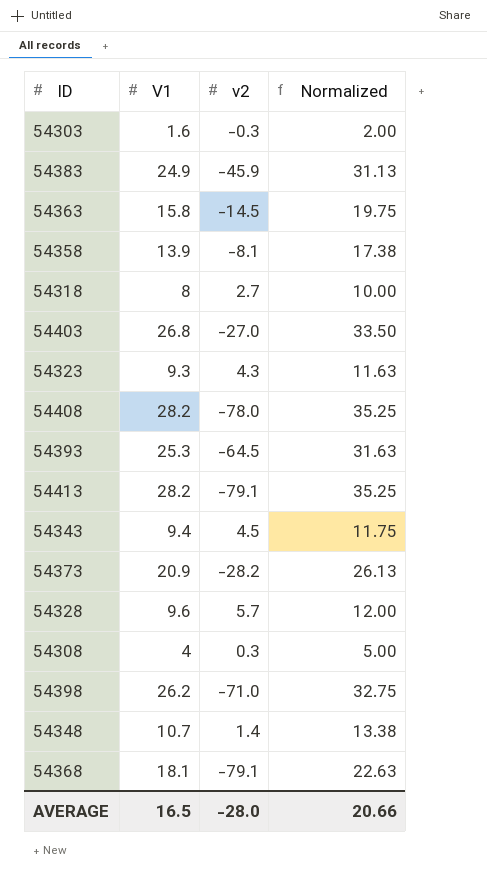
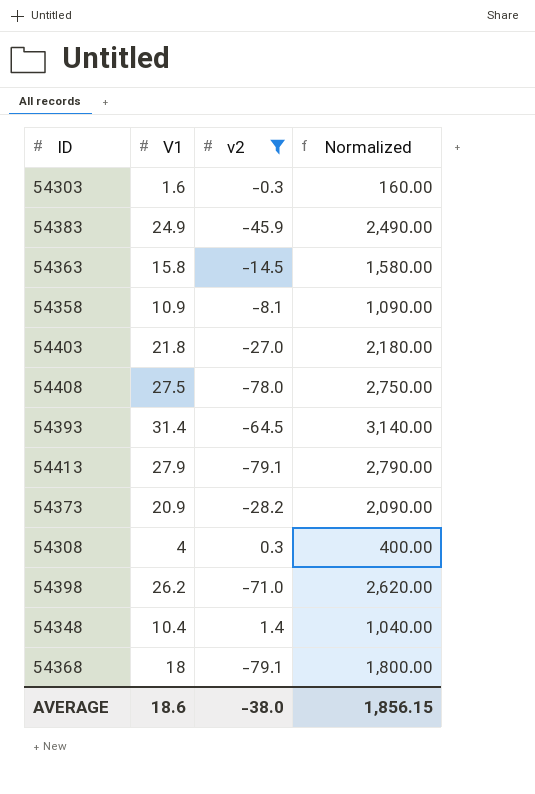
filter: none -> v2 <= 1.4
column Normalized | formula: [V1] * 1.25 -> [V1] * 100
54358 | V1: 13.9 -> 10.9
54403 | V1: 26.8 -> 21.8
54408 | V1: 28.2 -> 27.5
54393 | V1: 25.3 -> 31.4
54413 | V1: 28.2 -> 27.9
54348 | V1: 10.7 -> 10.4
54368 | V1: 18.1 -> 18
AVERAGE | V1: 16.5 -> 18.6
AVERAGE | v2: -28.0 -> -38.0
AVERAGE | Normalized: 20.66 -> 1,856.15

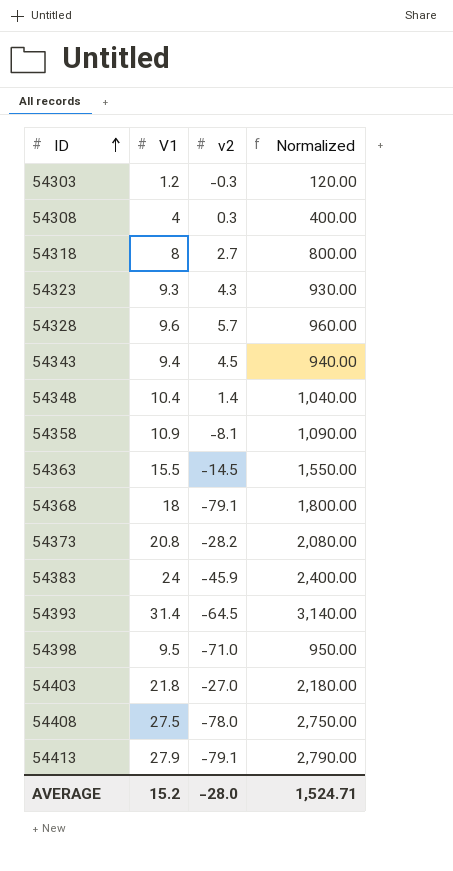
filter: v2 <= 1.4 -> none
row order: none -> ID ascending
54303 | V1: 1.6 -> 1.2
54303 | Normalized: 160.00 -> 120.00
54363 | V1: 15.8 -> 15.5
54363 | Normalized: 1,580.00 -> 1,550.00
54373 | V1: 20.9 -> 20.8
54373 | Normalized: 2,090.00 -> 2,080.00
54383 | V1: 24.9 -> 24
54383 | Normalized: 2,490.00 -> 2,400.00
54398 | V1: 26.2 -> 9.5
54398 | Normalized: 2,620.00 -> 950.00
AVERAGE | V1: 18.6 -> 15.2
AVERAGE | v2: -38.0 -> -28.0
AVERAGE | Normalized: 1,856.15 -> 1,524.71

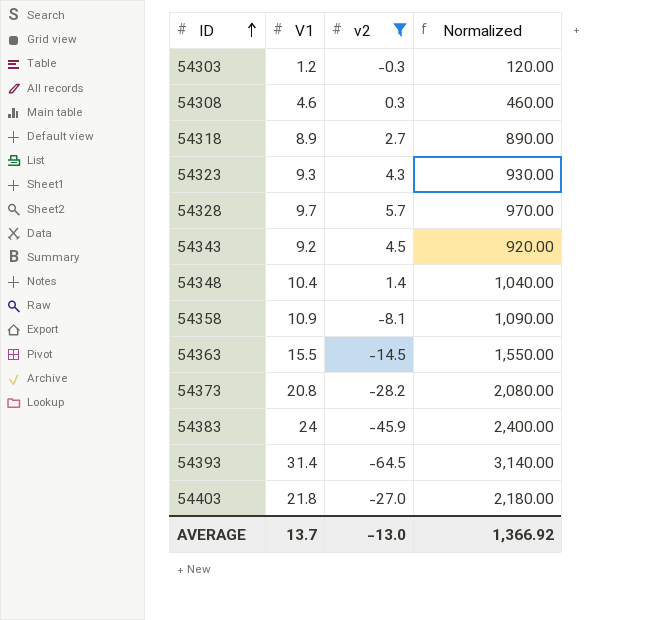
filter: none -> v2 >= -64.5
54308 | V1: 4 -> 4.6
54308 | Normalized: 400.00 -> 460.00
54318 | V1: 8 -> 8.9
54318 | Normalized: 800.00 -> 890.00
54328 | V1: 9.6 -> 9.7
54328 | Normalized: 960.00 -> 970.00
54343 | V1: 9.4 -> 9.2
54343 | Normalized: 940.00 -> 920.00
AVERAGE | V1: 15.2 -> 13.7
AVERAGE | v2: -28.0 -> -13.0
AVERAGE | Normalized: 1,524.71 -> 1,366.92

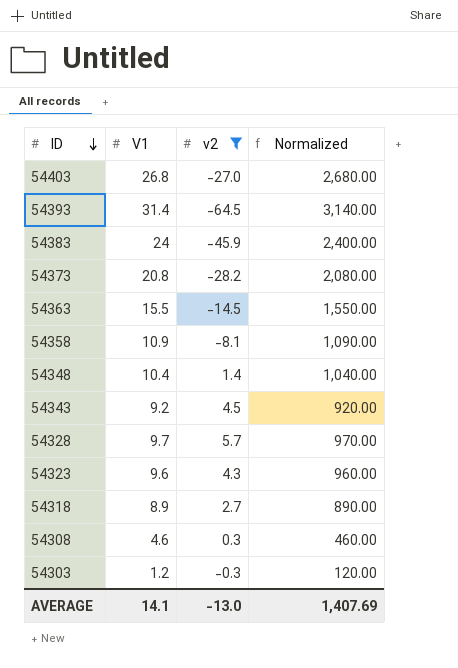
row order: ID ascending -> ID descending
54403 | V1: 21.8 -> 26.8
54403 | Normalized: 2,180.00 -> 2,680.00
54323 | V1: 9.3 -> 9.6
54323 | Normalized: 930.00 -> 960.00
AVERAGE | V1: 13.7 -> 14.1
AVERAGE | Normalized: 1,366.92 -> 1,407.69

